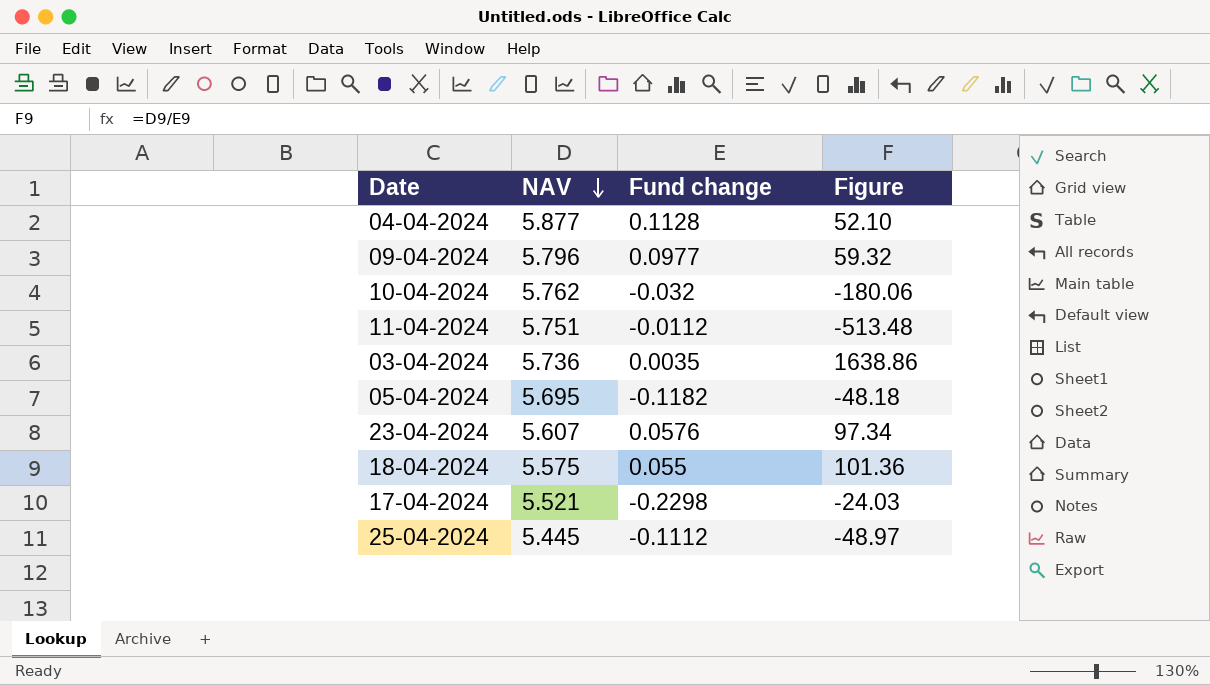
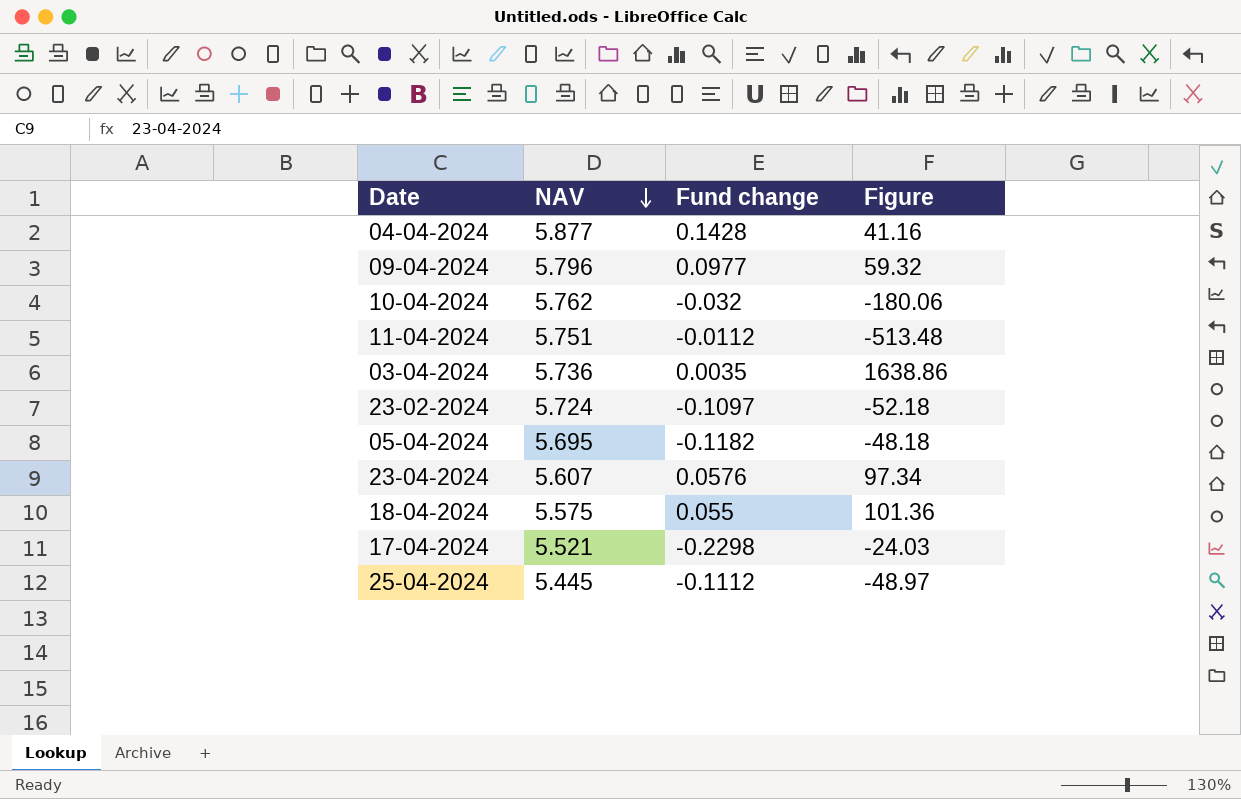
04-04-2024 | Fund change: 0.1128 -> 0.1428
04-04-2024 | Figure: 52.10 -> 41.16
row 23-02-2024: none -> 5.724 | -0.1097 | -52.18

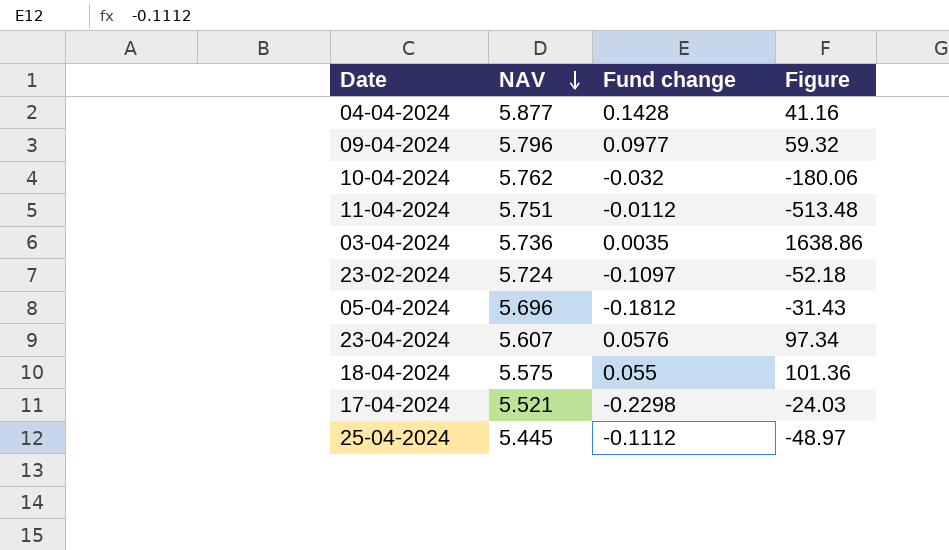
05-04-2024 | NAV: 5.695 -> 5.696
05-04-2024 | Fund change: -0.1182 -> -0.1812
05-04-2024 | Figure: -48.18 -> -31.43

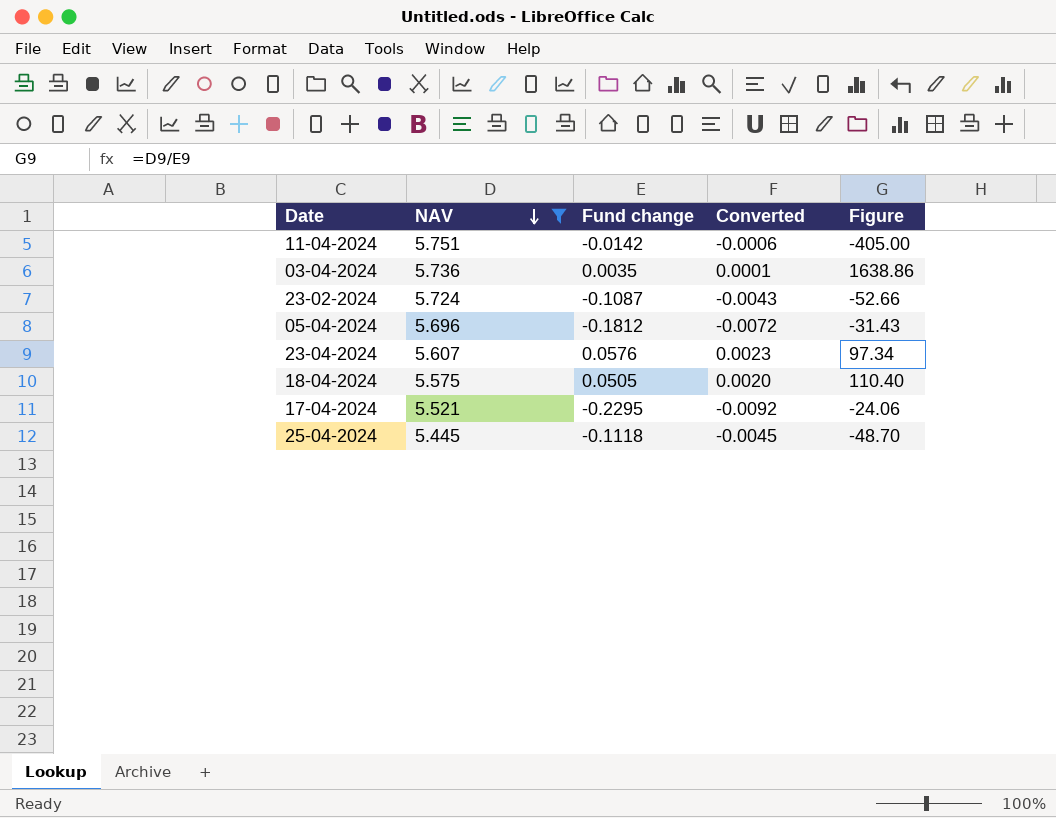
filter: none -> NAV <= 5.751
column Converted | formula: none -> [Fund change] * 0.04
11-04-2024 | Fund change: -0.0112 -> -0.0142
11-04-2024 | Figure: -513.48 -> -405.00
23-02-2024 | Fund change: -0.1097 -> -0.1087
23-02-2024 | Figure: -52.18 -> -52.66
18-04-2024 | Fund change: 0.055 -> 0.0505
18-04-2024 | Figure: 101.36 -> 110.40
17-04-2024 | Fund change: -0.2298 -> -0.2295
17-04-2024 | Figure: -24.03 -> -24.06
25-04-2024 | Fund change: -0.1112 -> -0.1118
25-04-2024 | Figure: -48.97 -> -48.70

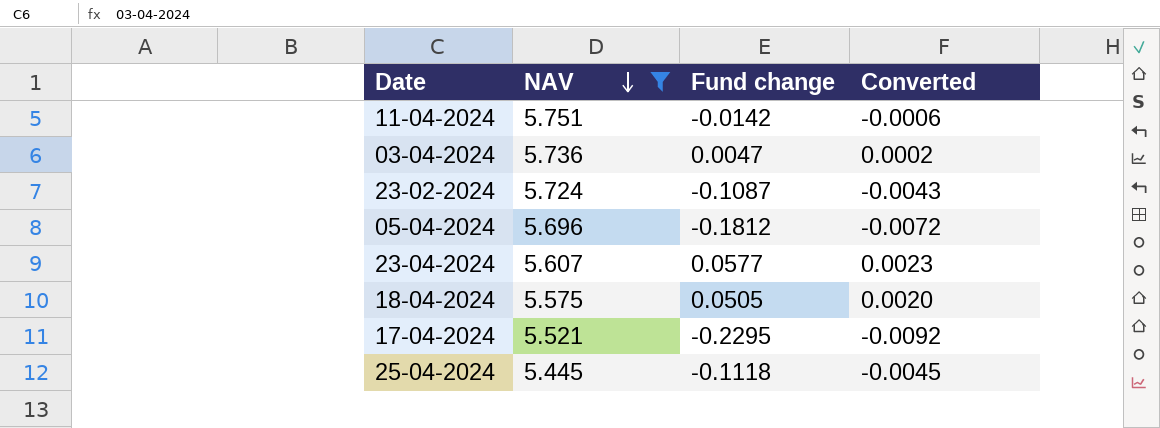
column Figure | formula: [NAV] / [Fund change] -> none
03-04-2024 | Fund change: 0.0035 -> 0.0047
03-04-2024 | Converted: 0.0001 -> 0.0002
23-04-2024 | Fund change: 0.0576 -> 0.0577

